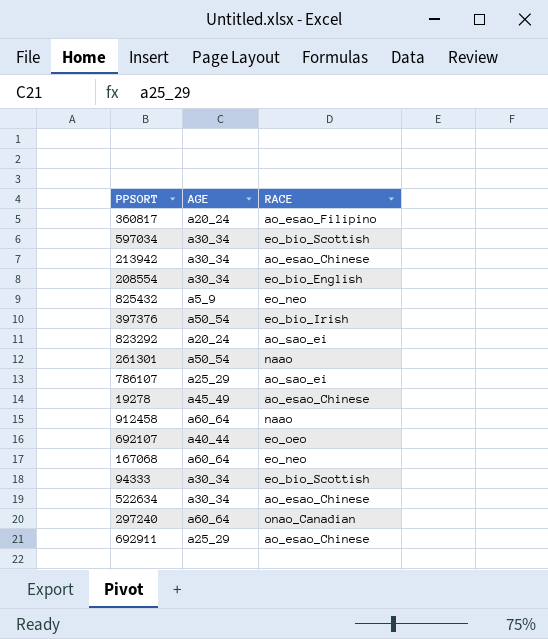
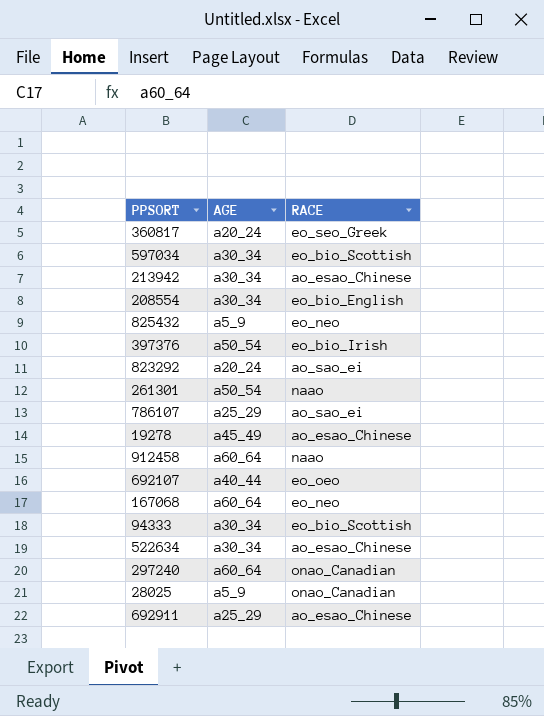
360817 | RACE: ao_esao_Filipino -> eo_seo_Greek
row 28025: none -> a5_9 | onao_Canadian

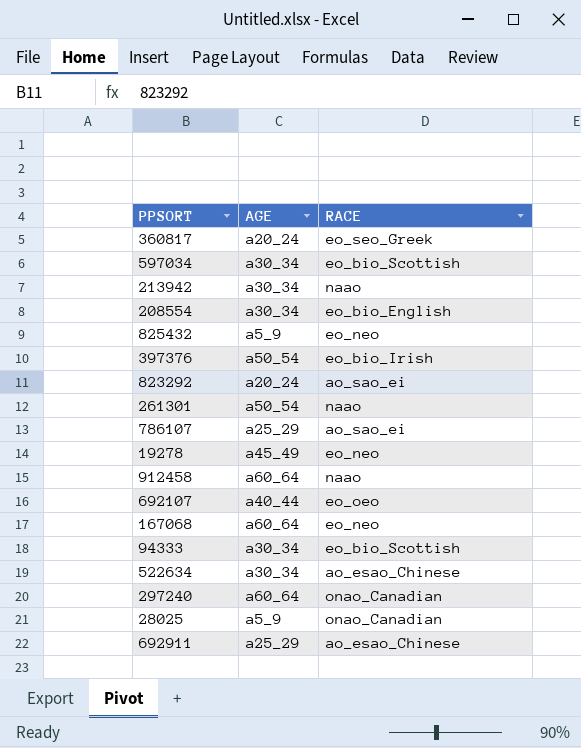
213942 | RACE: ao_esao_Chinese -> naao
19278 | RACE: ao_esao_Chinese -> eo_neo

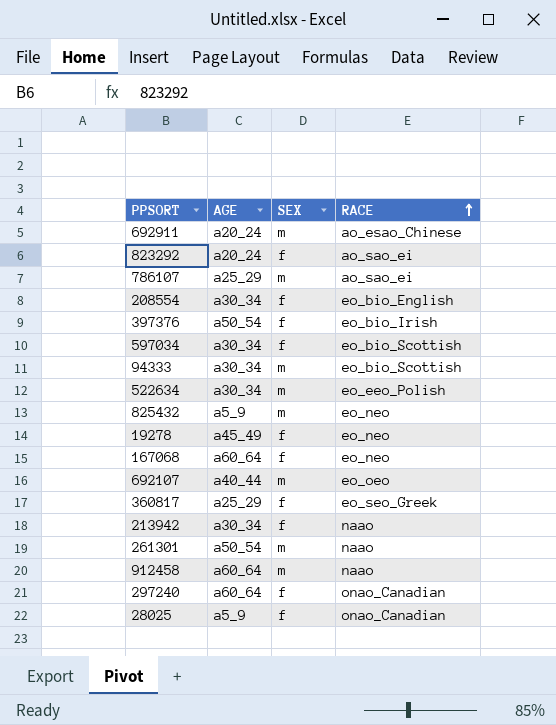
row order: none -> RACE ascending
column SEX | position: none -> 3
692911 | AGE: a25_29 -> a20_24
522634 | RACE: ao_esao_Chinese -> eo_eeo_Polish
360817 | AGE: a20_24 -> a25_29

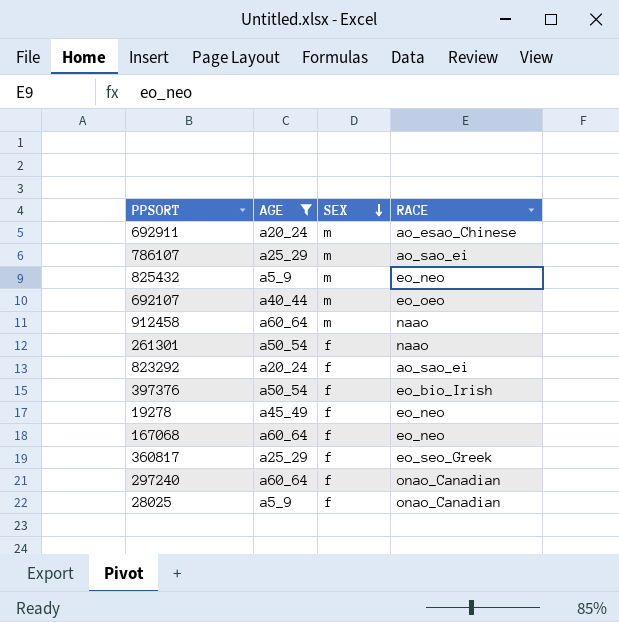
filter: none -> AGE != a30_34
row order: RACE ascending -> SEX descending
261301 | SEX: m -> f

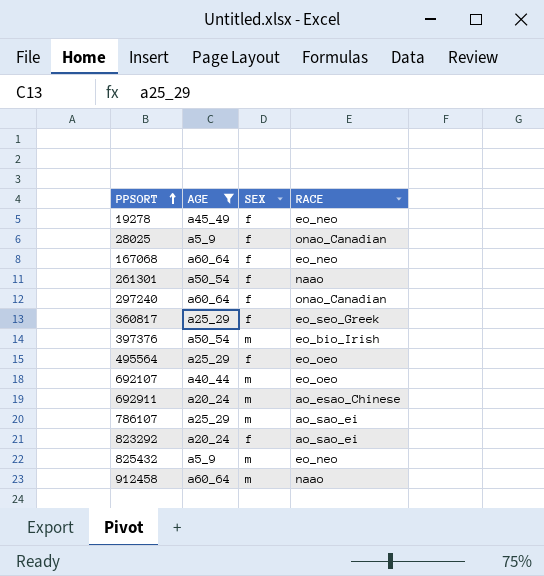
row order: SEX descending -> PPSORT ascending
397376 | SEX: f -> m
row 495564: none -> a25_29 | f | eo_oeo

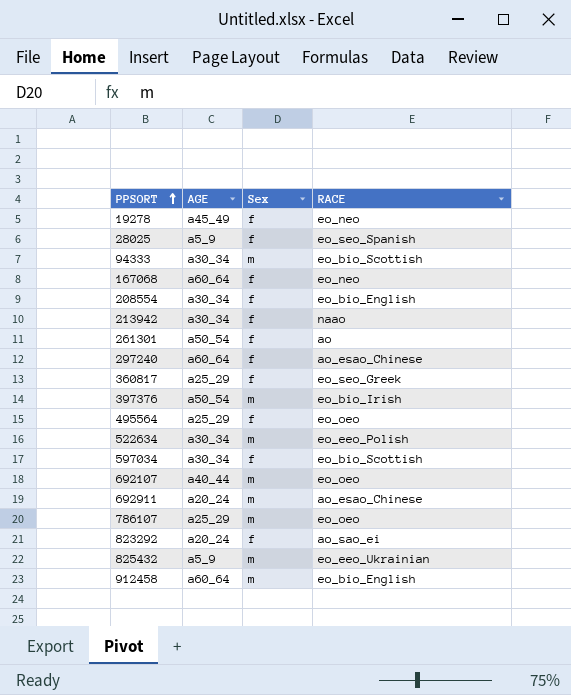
filter: AGE != a30_34 -> none
column name: SEX -> Sex
28025 | RACE: onao_Canadian -> eo_seo_Spanish
261301 | RACE: naao -> ao
297240 | RACE: onao_Canadian -> ao_esao_Chinese
786107 | RACE: ao_sao_ei -> eo_oeo
825432 | RACE: eo_neo -> eo_eeo_Ukrainian
912458 | RACE: naao -> eo_bio_English

